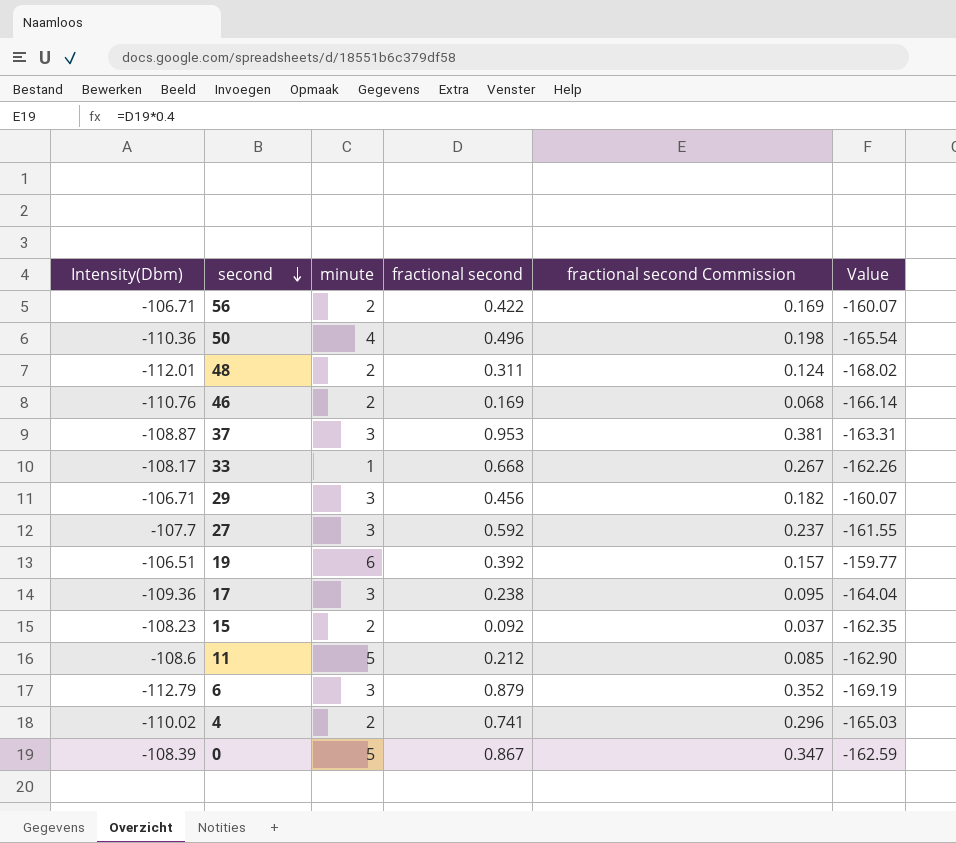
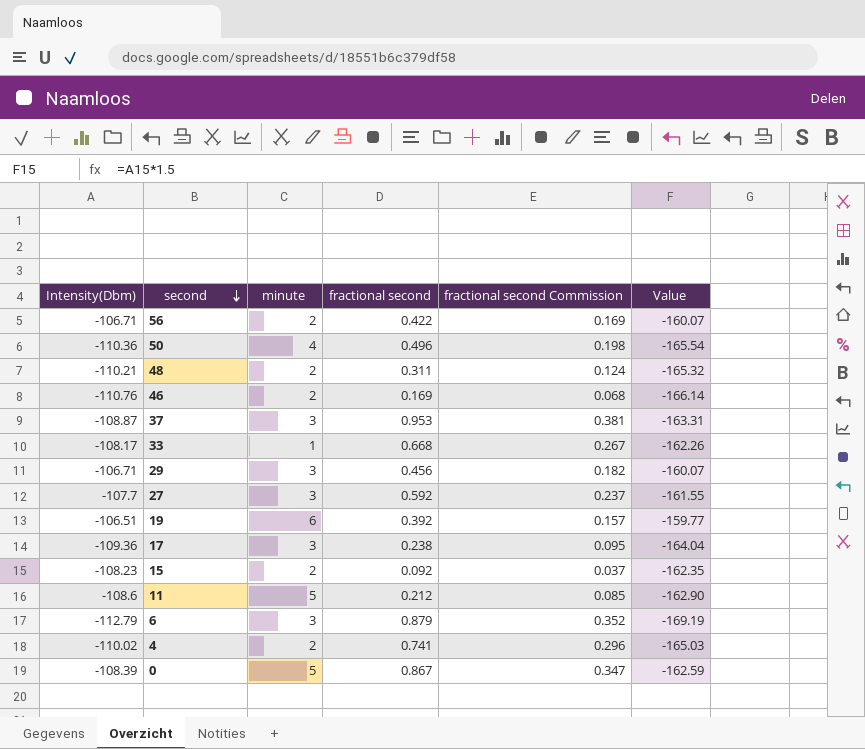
48 | Intensity(Dbm): -112.01 -> -110.21
48 | Value: -168.02 -> -165.32

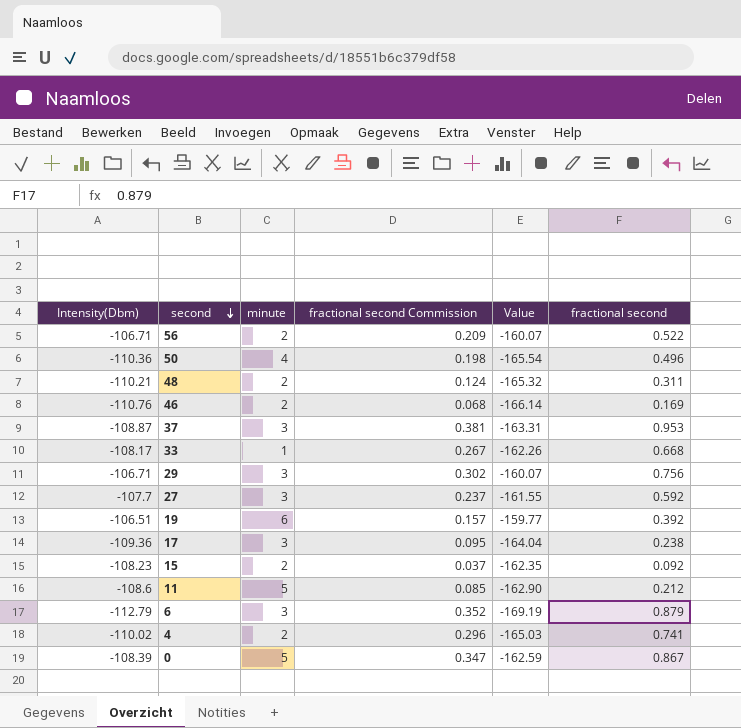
column fractional second | position: 4 -> 6
56 | fractional second Commission: 0.169 -> 0.209
56 | fractional second: 0.422 -> 0.522
29 | fractional second Commission: 0.182 -> 0.302
29 | fractional second: 0.456 -> 0.756

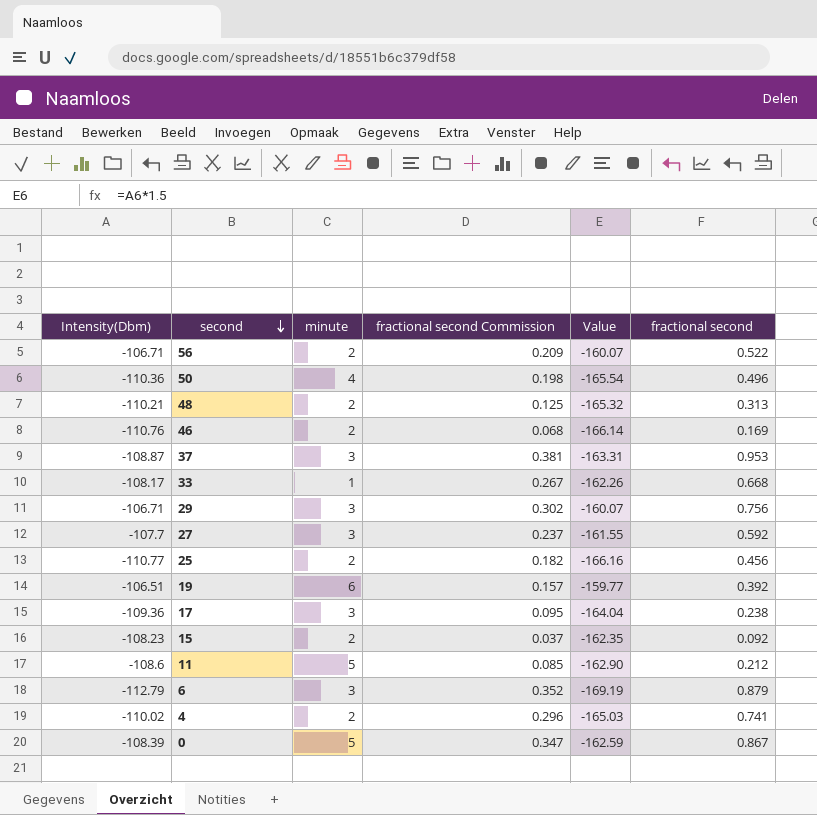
48 | fractional second Commission: 0.124 -> 0.125
48 | fractional second: 0.311 -> 0.313
row 25: none -> -110.77 | 2 | 0.182 | -166.16 | 0.456

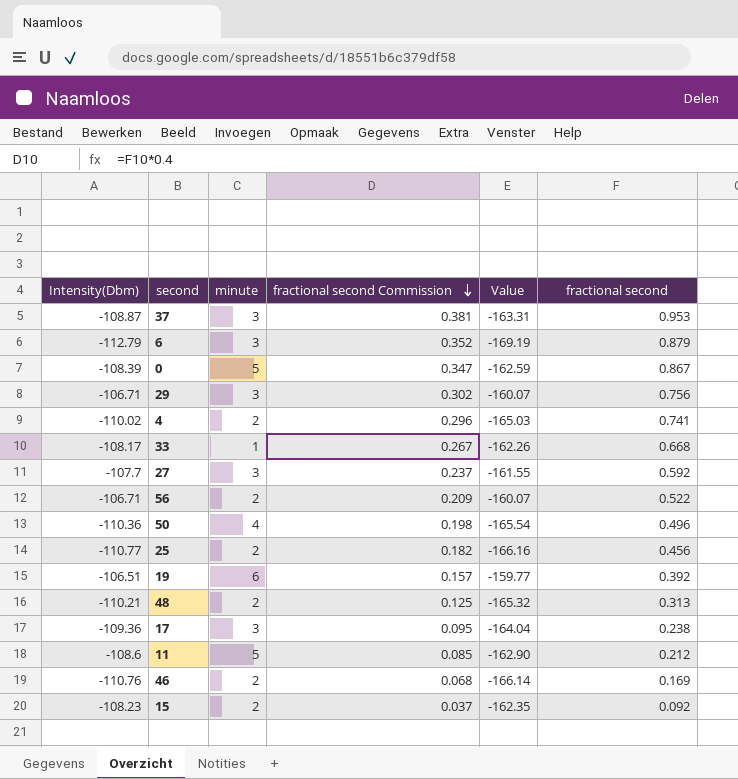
row order: second descending -> fractional second Commission descending

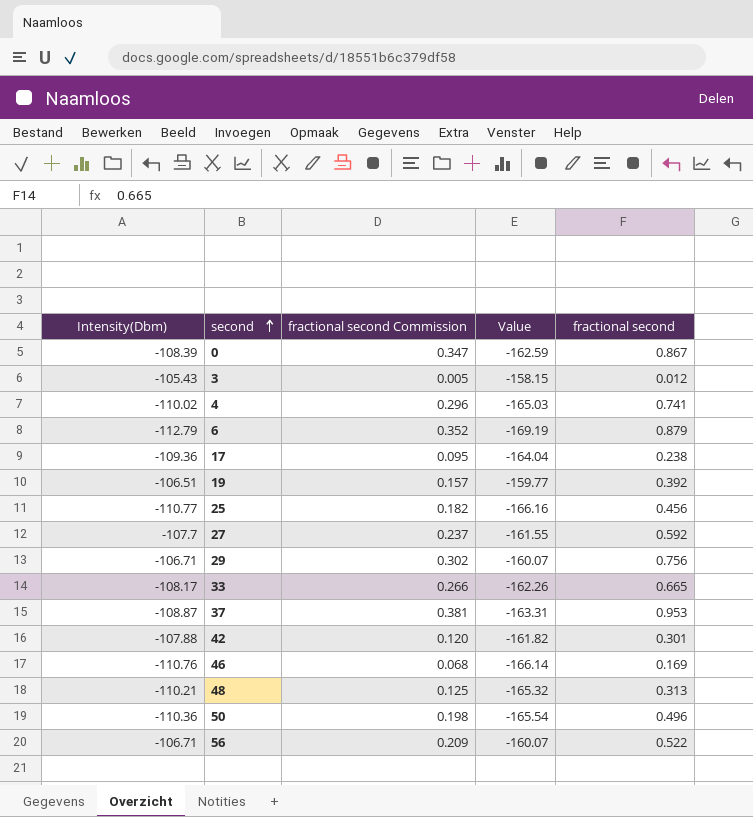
row order: fractional second Commission descending -> second ascending
column minute | position: 3 -> none
row 11: -108.6 | 5 | 0.085 | -162.90 | 0.212 -> none
row 15: -108.23 | 2 | 0.037 | -162.35 | 0.092 -> none
row 3: none -> -105.43 | 0.005 | -158.15 | 0.012
33 | fractional second Commission: 0.267 -> 0.266
33 | fractional second: 0.668 -> 0.665
row 42: none -> -107.88 | 0.120 | -161.82 | 0.301

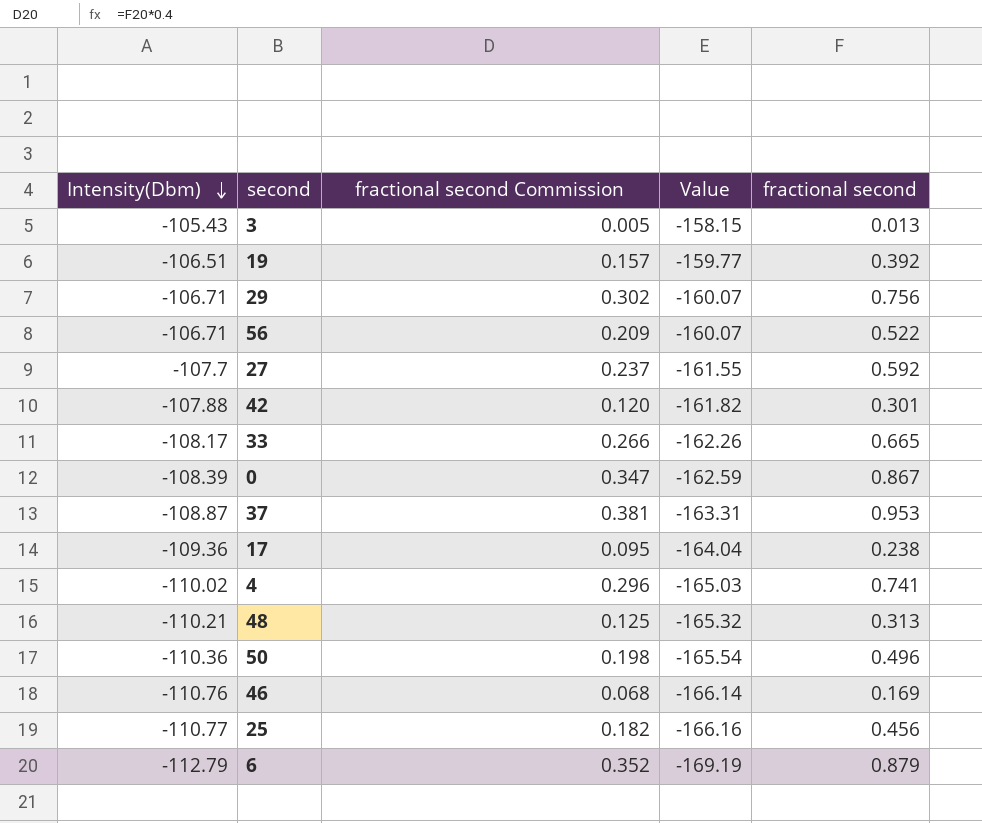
row order: second ascending -> Intensity(Dbm) descending
3 | fractional second: 0.012 -> 0.013

